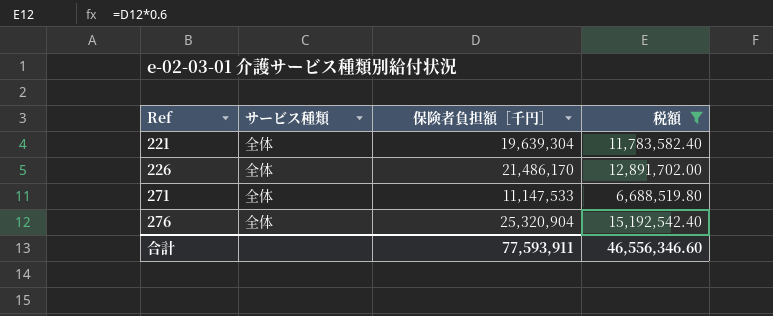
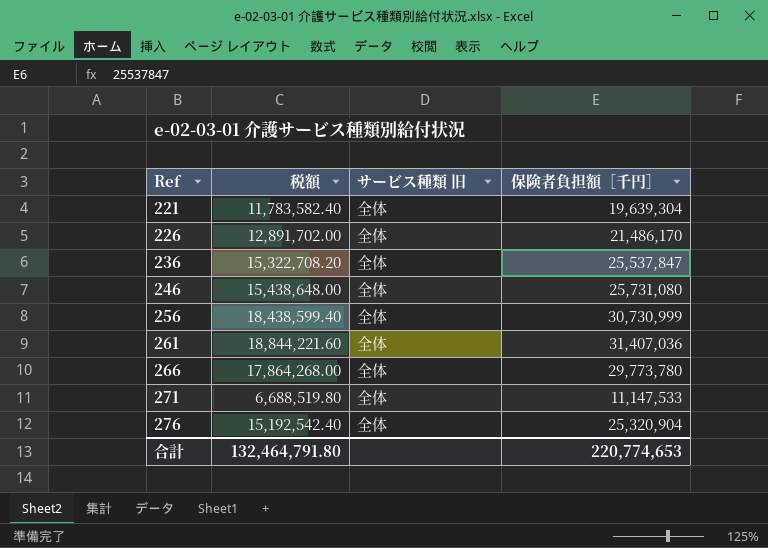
filter: 税額 <= 15,192,542.40 -> none
column 税額 | position: 4 -> 2
column name: サービス種類 -> サービス種類 旧
合計 | 税額: 46,556,346.60 -> 132,464,791.80
合計 | 保険者負担額［千円］: 77,593,911 -> 220,774,653

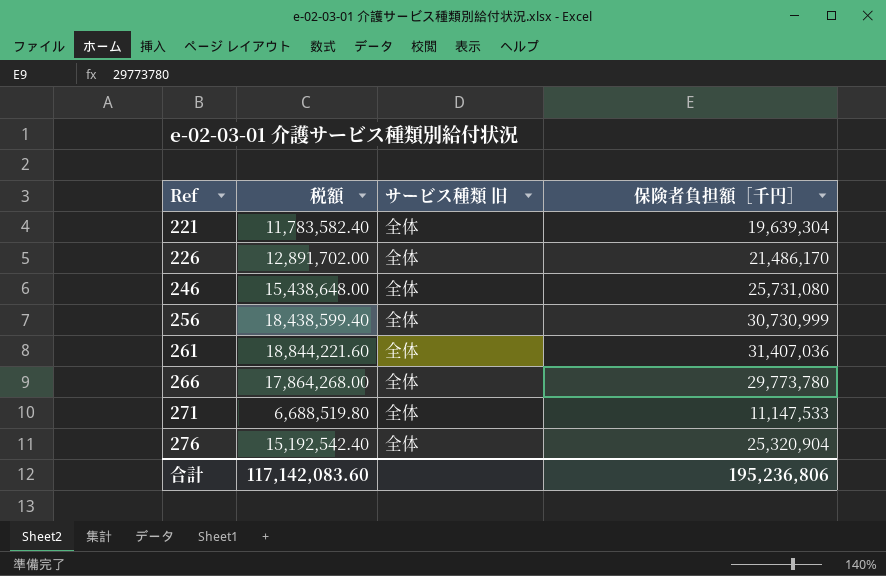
row 236: 15,322,708.20 | 全体 | 25,537,847 -> none
合計 | 税額: 132,464,791.80 -> 117,142,083.60
合計 | 保険者負担額［千円］: 220,774,653 -> 195,236,806

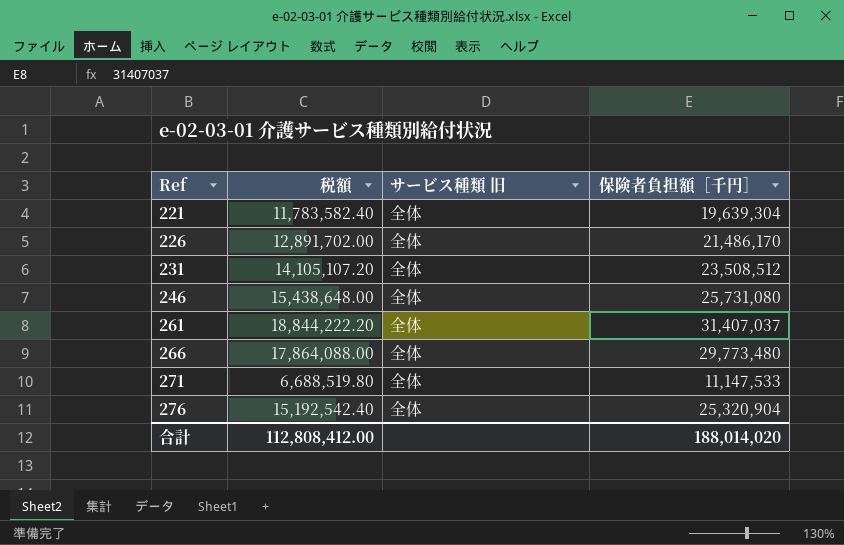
row 256: 18,438,599.40 | 全体 | 30,730,999 -> none
row 231: none -> 14,105,107.20 | 全体 | 23,508,512
261 | 税額: 18,844,221.60 -> 18,844,222.20
261 | 保険者負担額［千円］: 31,407,036 -> 31,407,037
266 | 税額: 17,864,268.00 -> 17,864,088.00
266 | 保険者負担額［千円］: 29,773,780 -> 29,773,480
合計 | 税額: 117,142,083.60 -> 112,808,412.00
合計 | 保険者負担額［千円］: 195,236,806 -> 188,014,020

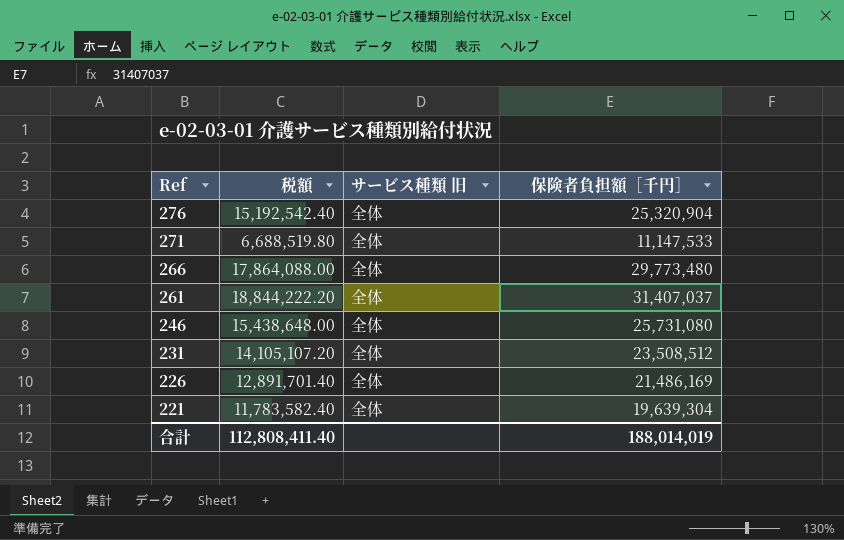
row order: Ref ascending -> Ref descending
226 | 税額: 12,891,702.00 -> 12,891,701.40
226 | 保険者負担額［千円］: 21,486,170 -> 21,486,169
合計 | 税額: 112,808,412.00 -> 112,808,411.40
合計 | 保険者負担額［千円］: 188,014,020 -> 188,014,019

